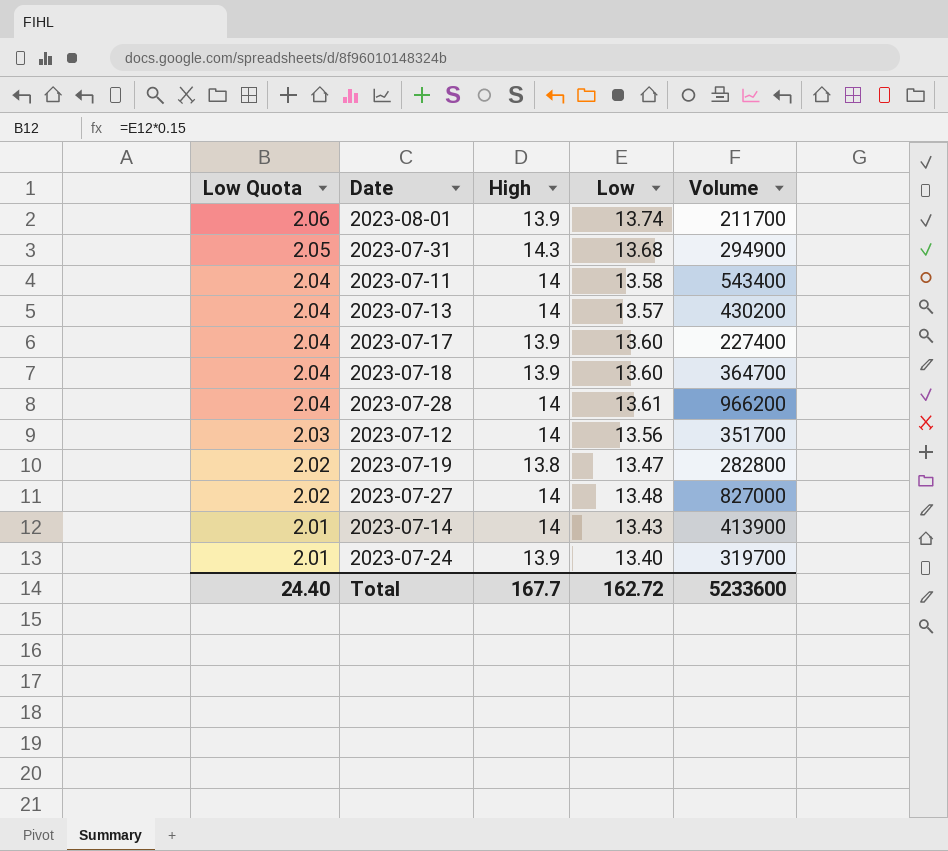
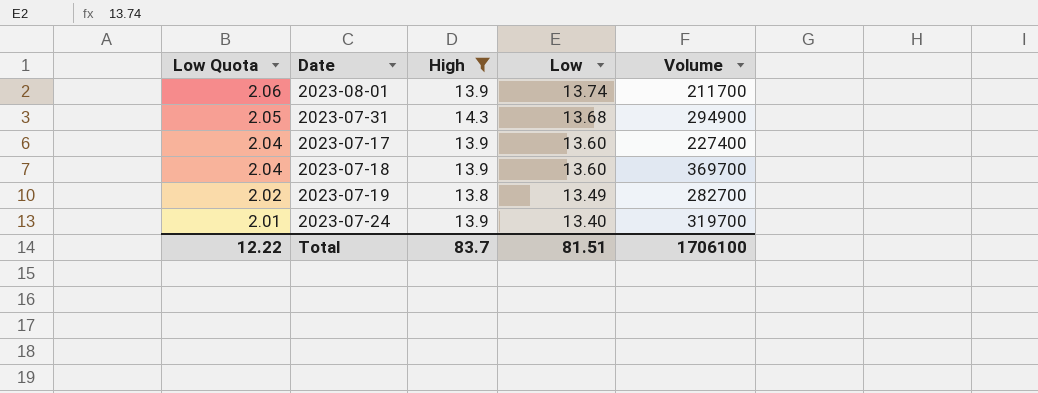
filter: none -> High != 14
2023-07-18 | Volume: 364700 -> 369700
2023-07-19 | Low: 13.47 -> 13.49
2023-07-19 | Volume: 282800 -> 282700
Total | Low Quota: 24.40 -> 12.22
Total | High: 167.7 -> 83.7
Total | Low: 162.72 -> 81.51
Total | Volume: 5233600 -> 1706100

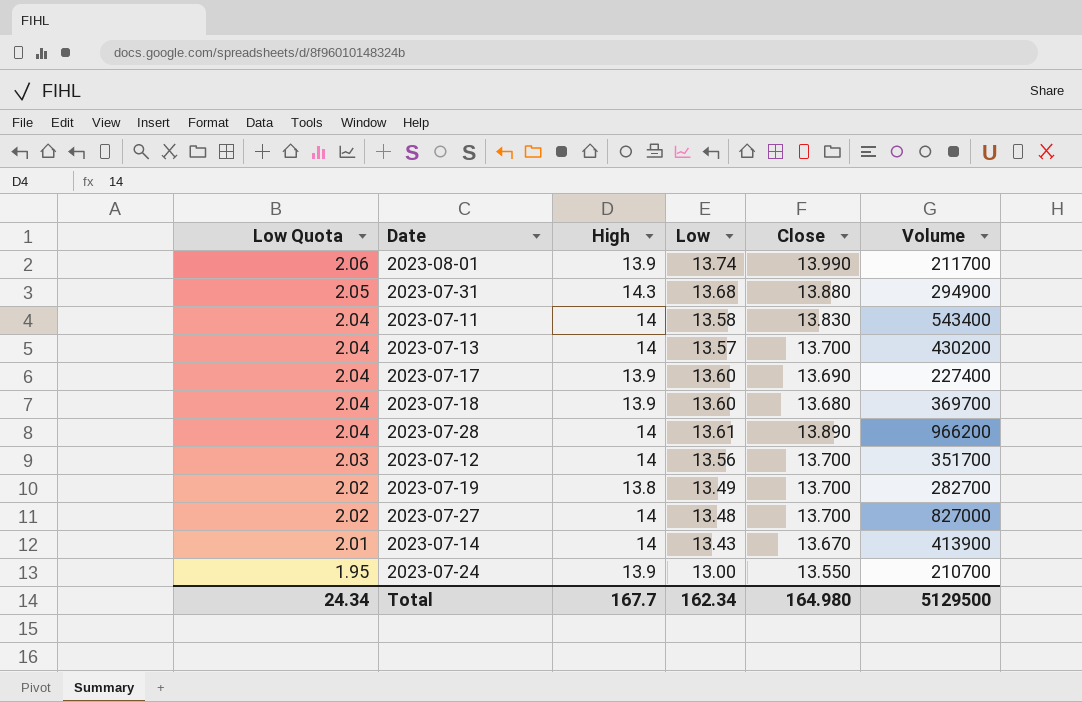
filter: High != 14 -> none
column Close | position: none -> 5
2023-07-24 | Low Quota: 2.01 -> 1.95
2023-07-24 | Low: 13.40 -> 13.00
2023-07-24 | Volume: 319700 -> 210700
Total | Low Quota: 12.22 -> 24.34
Total | High: 83.7 -> 167.7
Total | Low: 81.51 -> 162.34
Total | Volume: 1706100 -> 5129500

